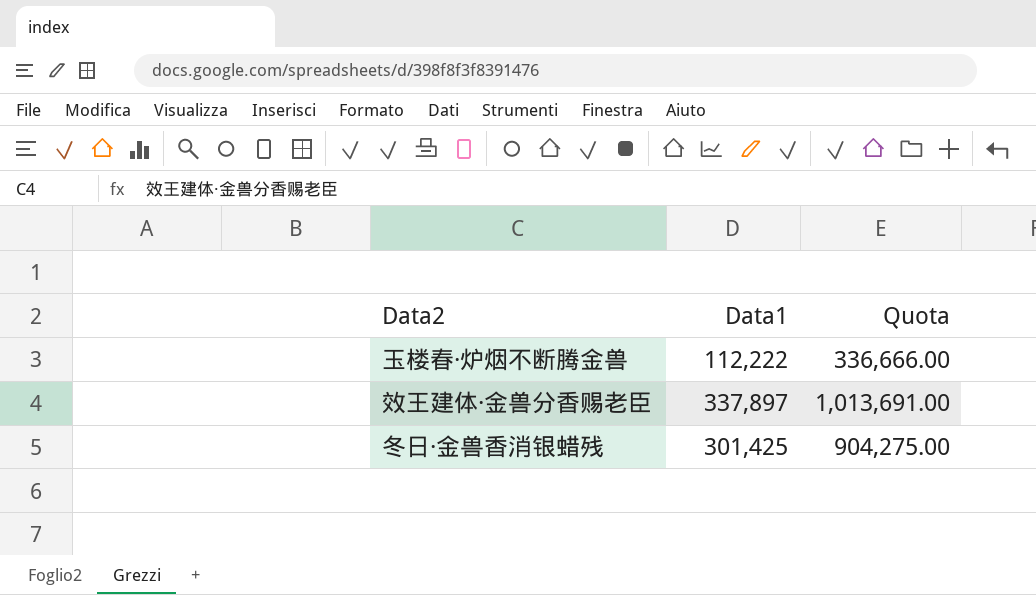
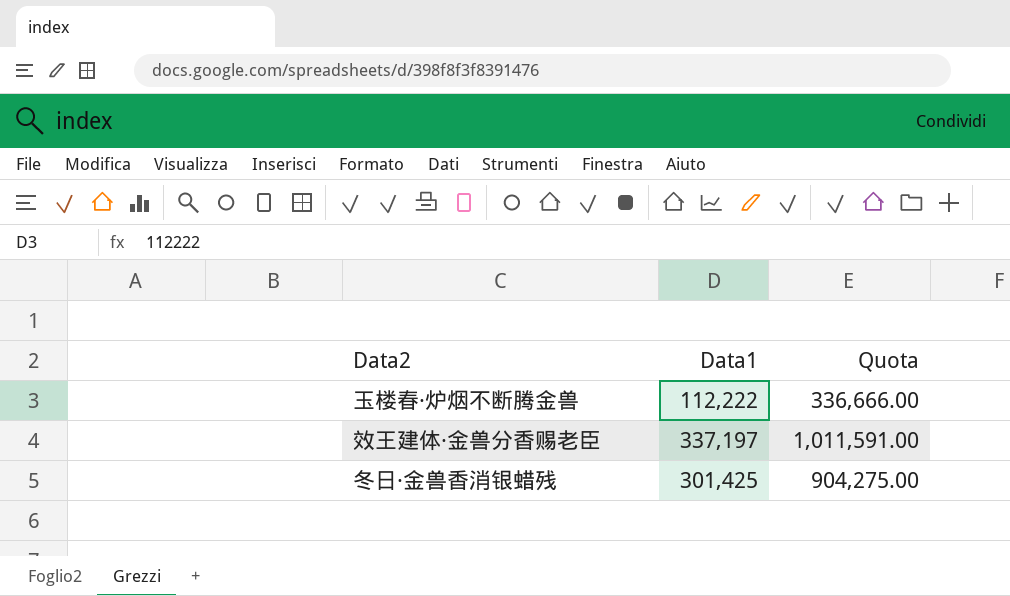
效王建体·金兽分香赐老臣 | Data1: 337,897 -> 337,197
效王建体·金兽分香赐老臣 | Quota: 1,013,691.00 -> 1,011,591.00

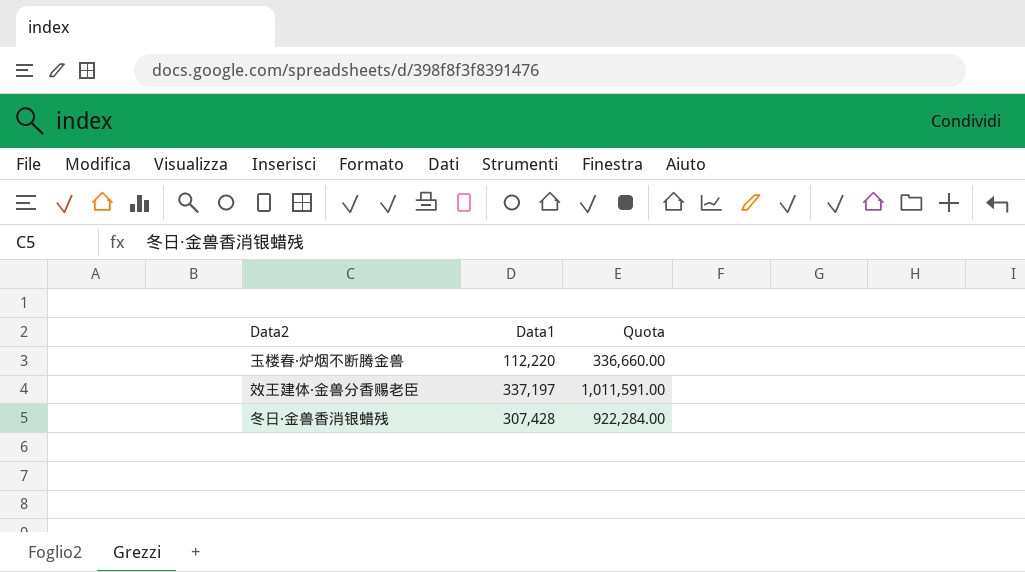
玉楼春·炉烟不断腾金兽 | Data1: 112,222 -> 112,220
玉楼春·炉烟不断腾金兽 | Quota: 336,666.00 -> 336,660.00
冬日·金兽香消银蜡残 | Data1: 301,425 -> 307,428
冬日·金兽香消银蜡残 | Quota: 904,275.00 -> 922,284.00

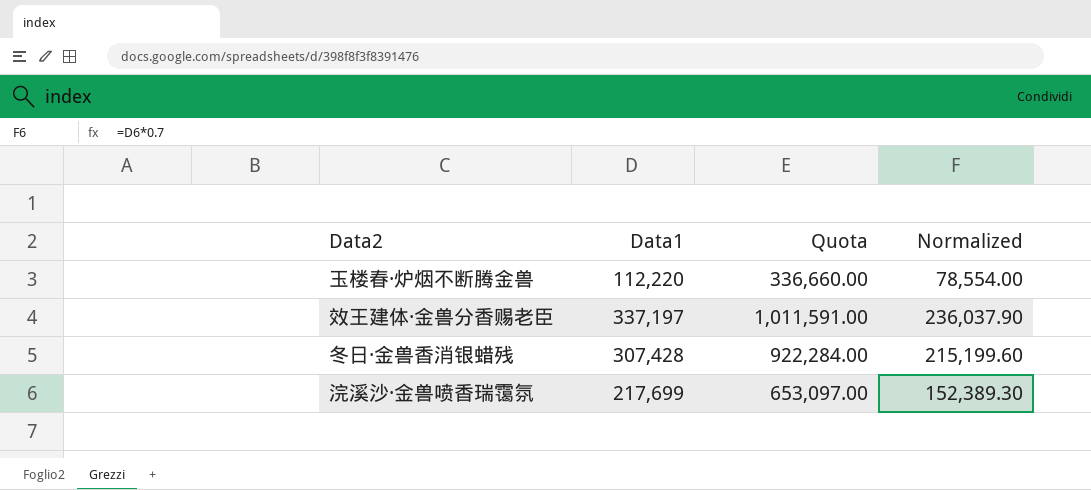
column Normalized | formula: none -> [Data1] * 0.7
row 浣溪沙·金兽喷香瑞霭氛: none -> 217,699 | 653,097.00 | 152,389.30

